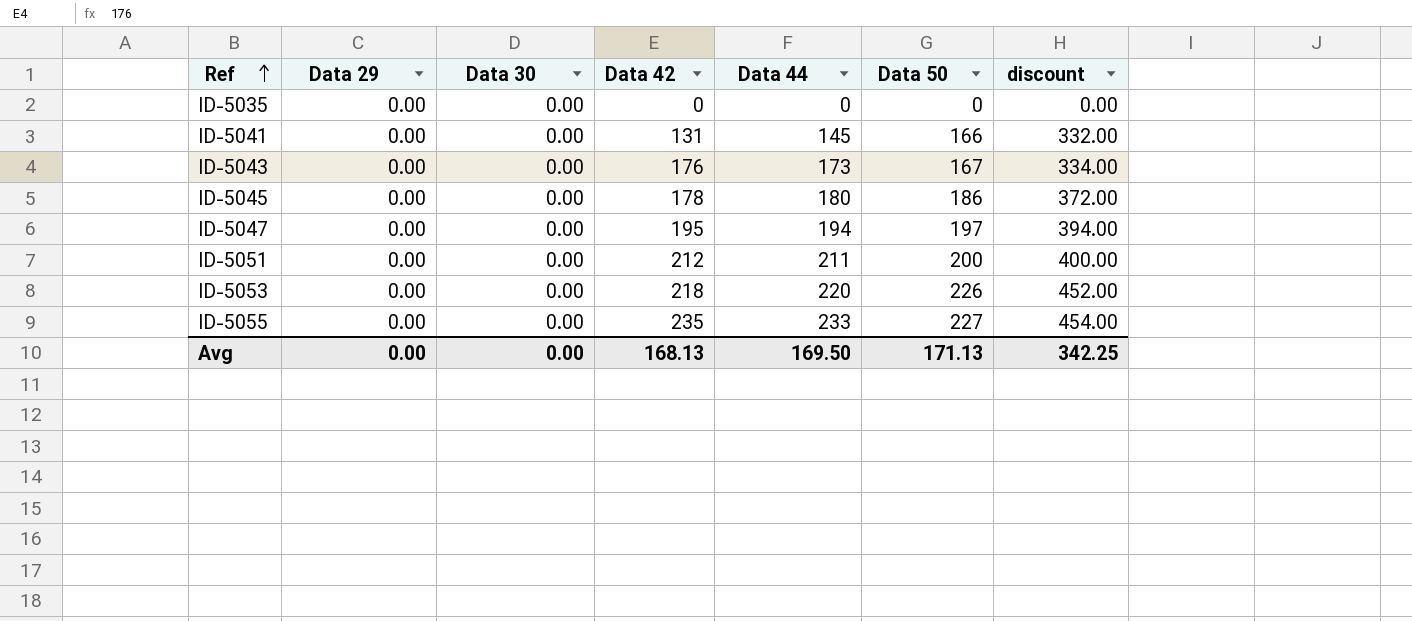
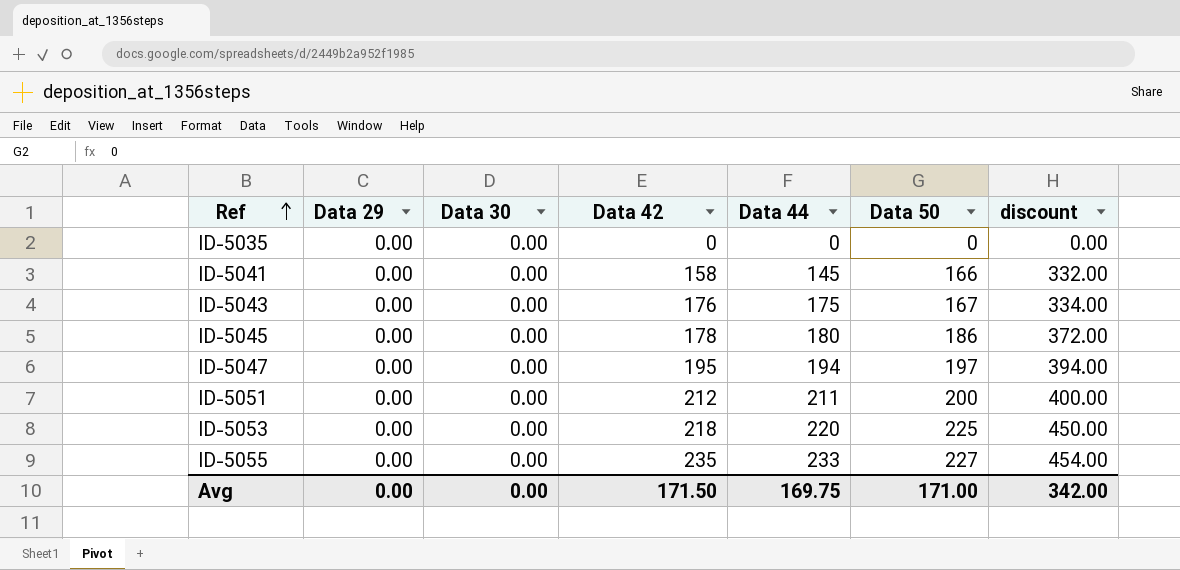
ID-5041 | Data 42: 131 -> 158
ID-5043 | Data 44: 173 -> 175
ID-5053 | Data 50: 226 -> 225
ID-5053 | discount: 452.00 -> 450.00
Avg | Data 42: 168.13 -> 171.50
Avg | Data 44: 169.50 -> 169.75
Avg | Data 50: 171.13 -> 171.00
Avg | discount: 342.25 -> 342.00

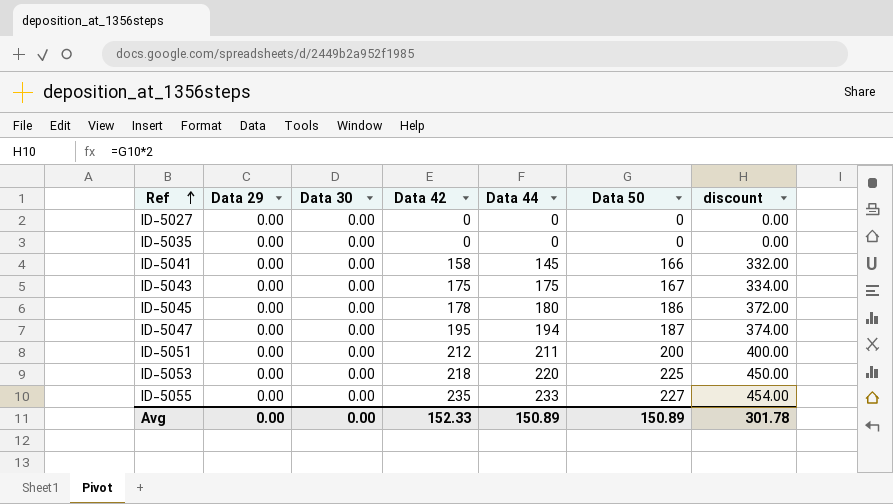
row ID-5027: none -> 0.00 | 0.00 | 0 | 0 | 0 | 0.00
ID-5043 | Data 42: 176 -> 175
ID-5047 | Data 50: 197 -> 187
ID-5047 | discount: 394.00 -> 374.00
Avg | Data 42: 171.50 -> 152.33
Avg | Data 44: 169.75 -> 150.89
Avg | Data 50: 171.00 -> 150.89
Avg | discount: 342.00 -> 301.78

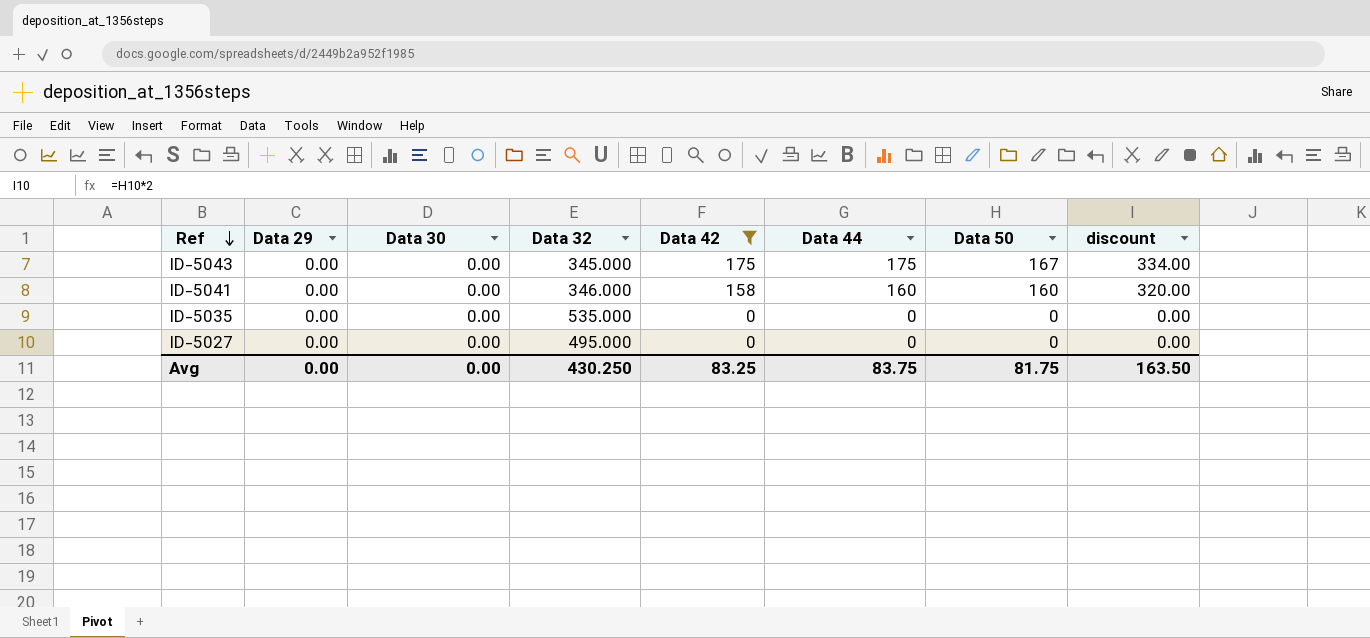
filter: none -> Data 42 <= 175
row order: Ref ascending -> Ref descending
column Data 32 | position: none -> 4
ID-5041 | Data 44: 145 -> 160
ID-5041 | Data 50: 166 -> 160
ID-5041 | discount: 332.00 -> 320.00
Avg | Data 42: 152.33 -> 83.25
Avg | Data 44: 150.89 -> 83.75
Avg | Data 50: 150.89 -> 81.75
Avg | discount: 301.78 -> 163.50

